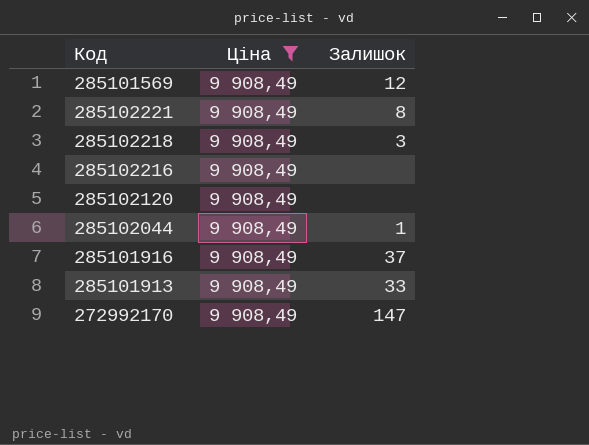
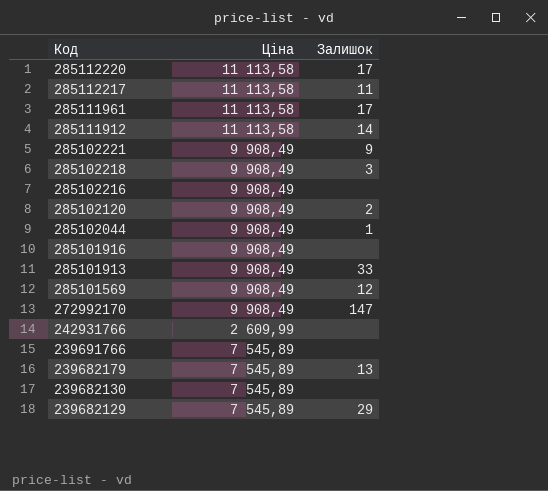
filter: Ціна = 9 908,49 -> none
row order: none -> Код descending
285102221 | Залишок: 8 -> 9
285102120 | Залишок: none -> 2
285101916 | Залишок: 37 -> none

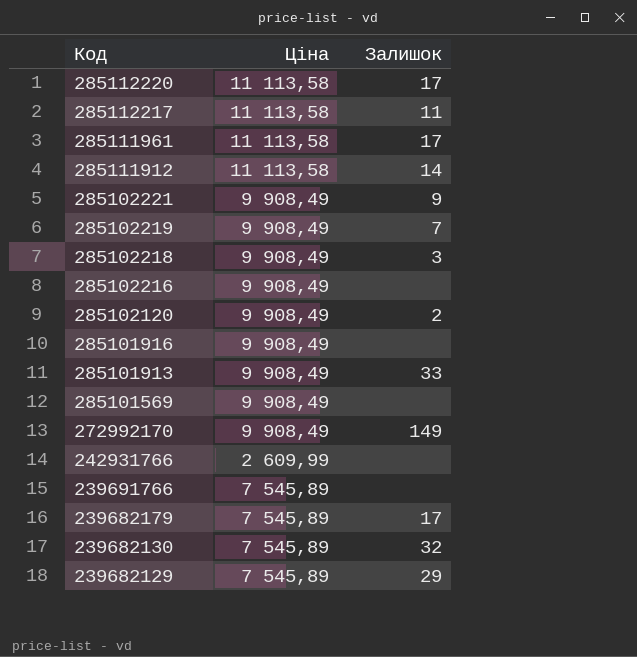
row 285102044: 9 908,49 | 1 -> none
row 285102219: none -> 9 908,49 | 7
285101569 | Залишок: 12 -> none
272992170 | Залишок: 147 -> 149
239682179 | Залишок: 13 -> 17
239682130 | Залишок: none -> 32

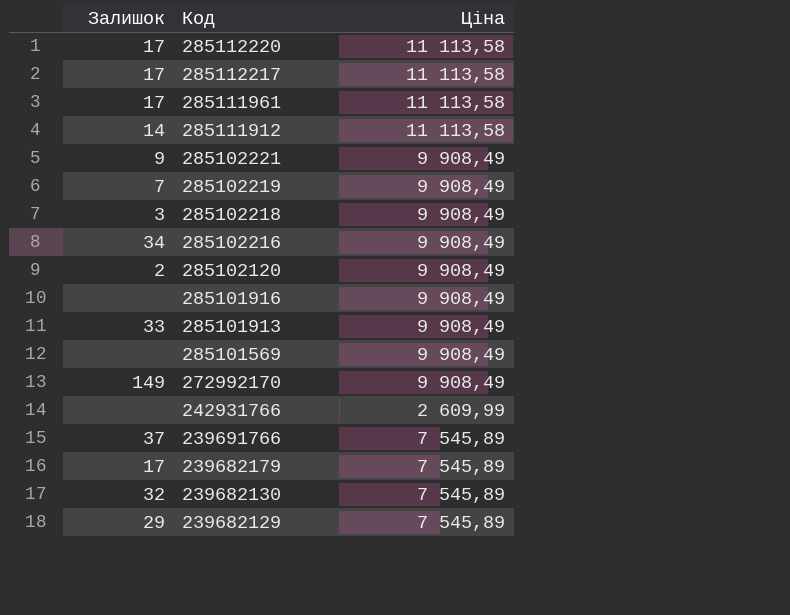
column Залишок | position: 3 -> 1
285112217 | Залишок: 11 -> 17
285102216 | Залишок: none -> 34
239691766 | Залишок: none -> 37

